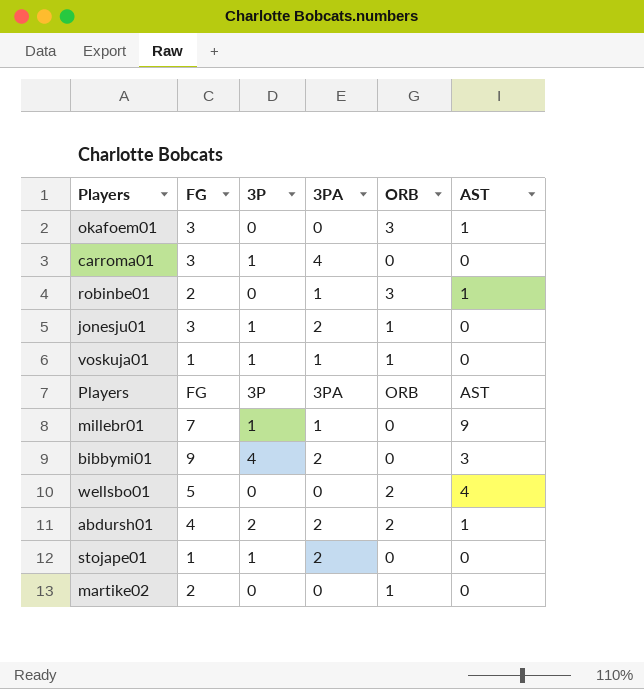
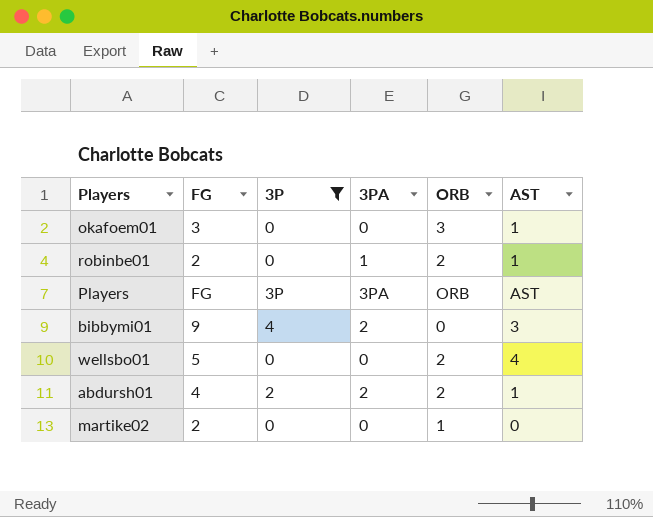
filter: none -> 3P != 1
robinbe01 | ORB: 3 -> 2

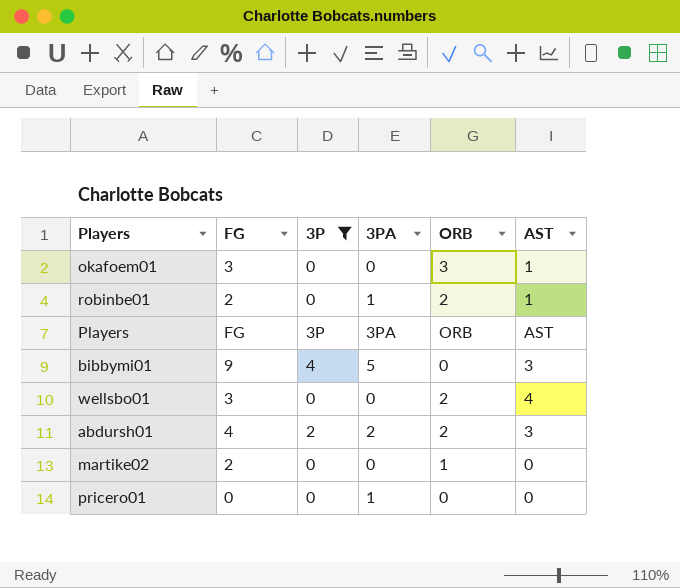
bibbymi01 | 3PA: 2 -> 5
wellsbo01 | FG: 5 -> 3
abdursh01 | AST: 1 -> 3
row pricero01: none -> 0 | 0 | 1 | 0 | 0

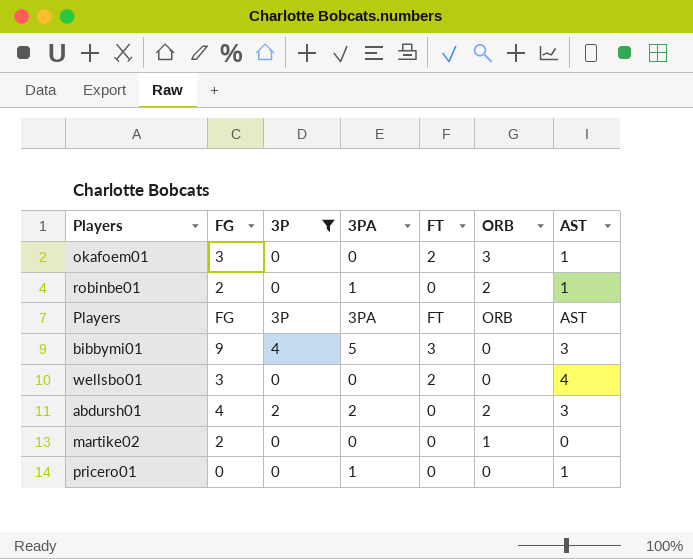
column FT | position: none -> 5
wellsbo01 | ORB: 2 -> 0
pricero01 | AST: 0 -> 1

